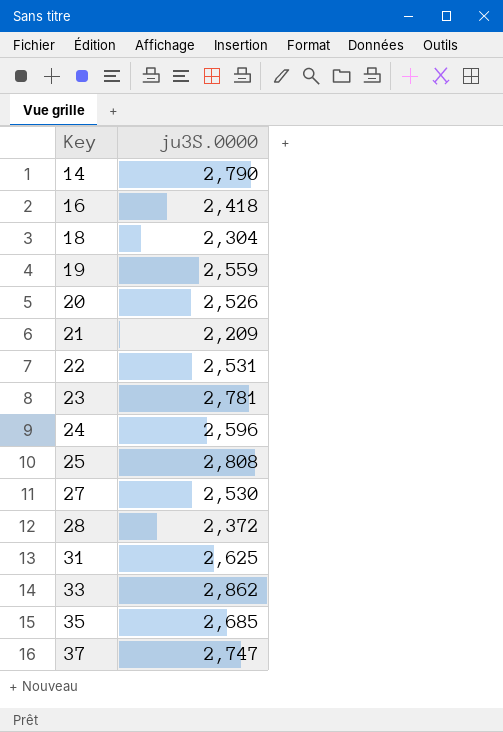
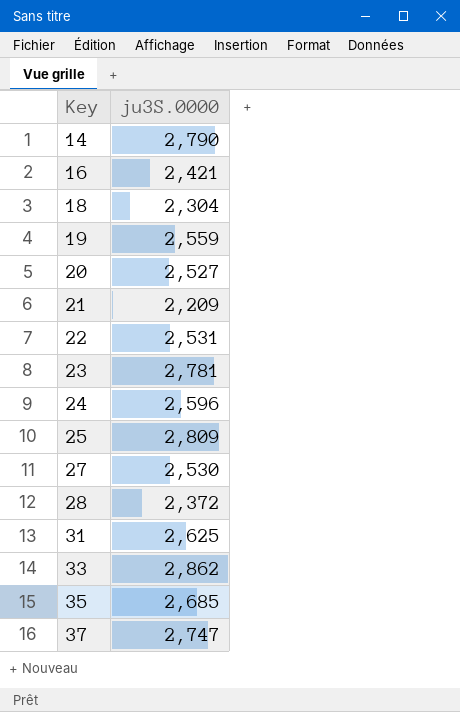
16 | ju3S.0000: 2,418 -> 2,421
20 | ju3S.0000: 2,526 -> 2,527
25 | ju3S.0000: 2,808 -> 2,809

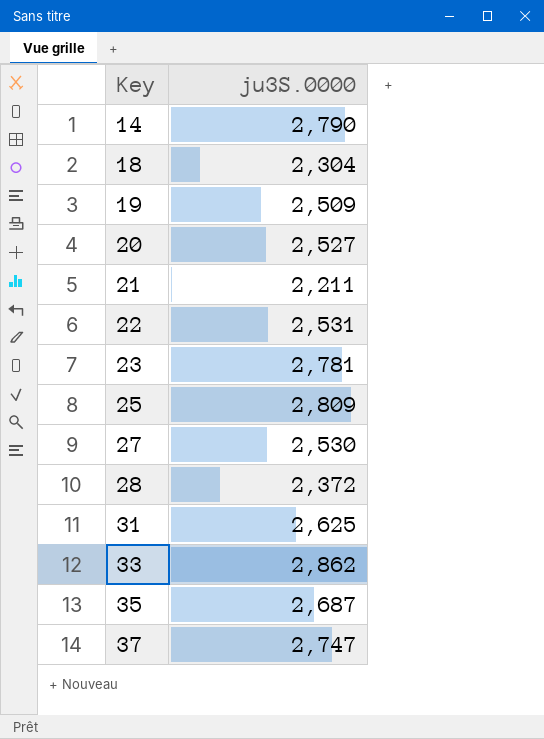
row 16: 2,421 -> none
row 24: 2,596 -> none
19 | ju3S.0000: 2,559 -> 2,509
21 | ju3S.0000: 2,209 -> 2,211
35 | ju3S.0000: 2,685 -> 2,687

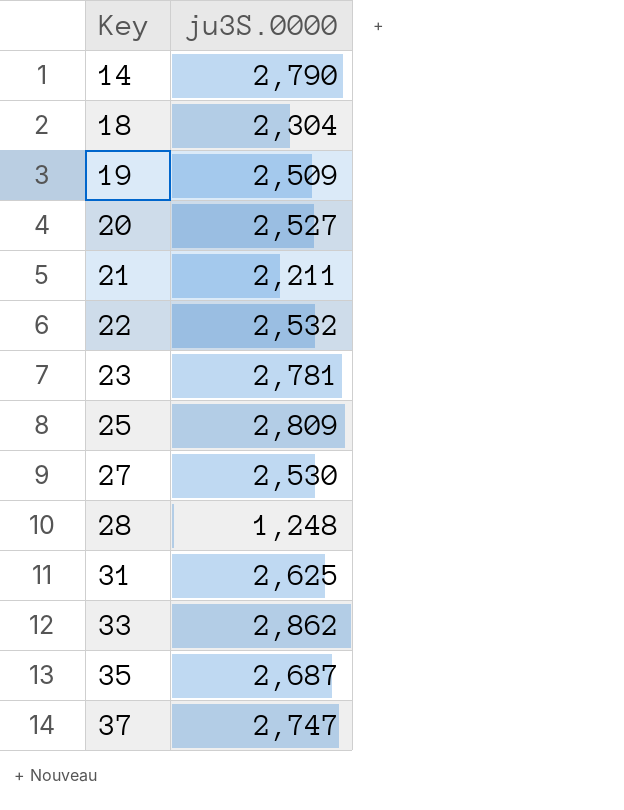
22 | ju3S.0000: 2,531 -> 2,532
28 | ju3S.0000: 2,372 -> 1,248

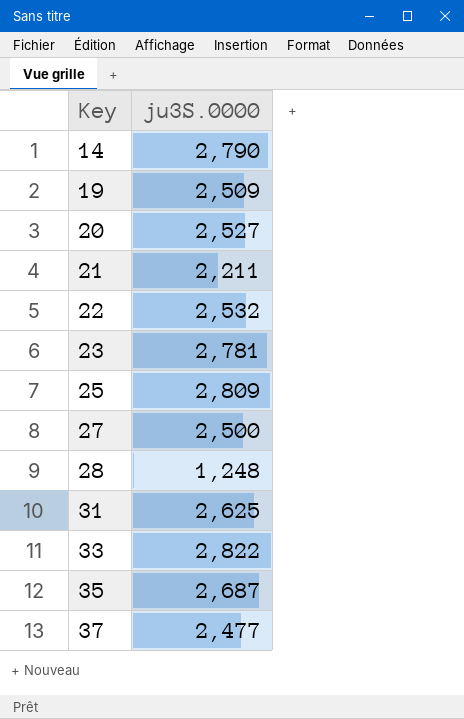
row 18: 2,304 -> none
27 | ju3S.0000: 2,530 -> 2,500
33 | ju3S.0000: 2,862 -> 2,822
37 | ju3S.0000: 2,747 -> 2,477

